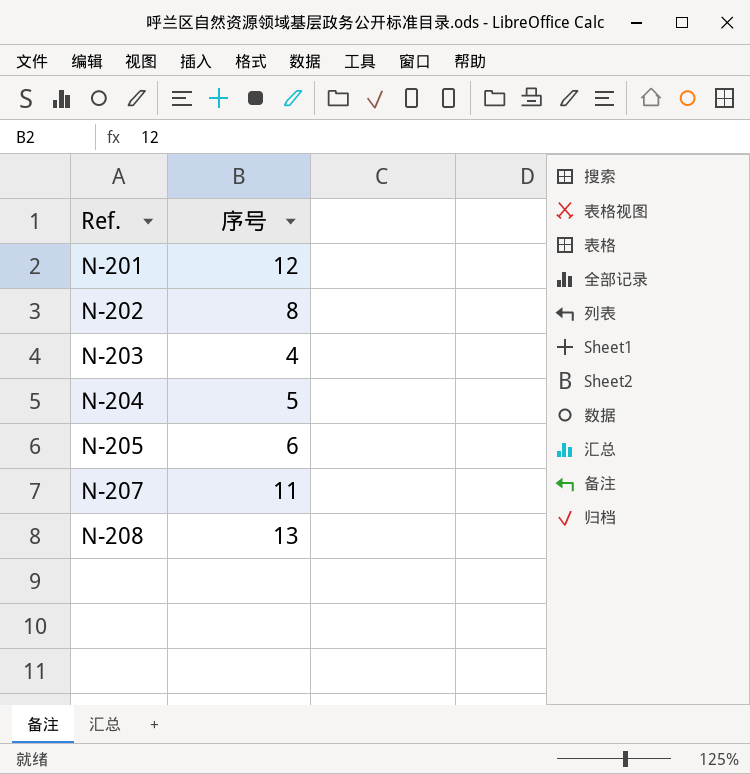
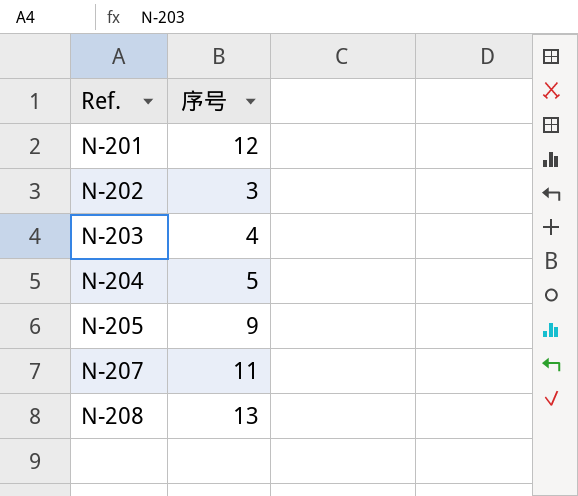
N-202 | 序号: 8 -> 3
N-205 | 序号: 6 -> 9

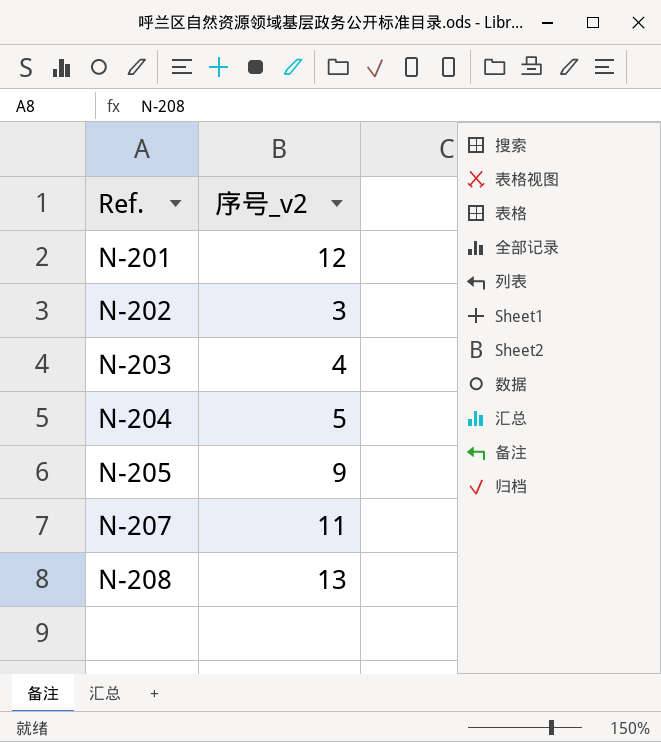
column name: 序号 -> 序号_v2

